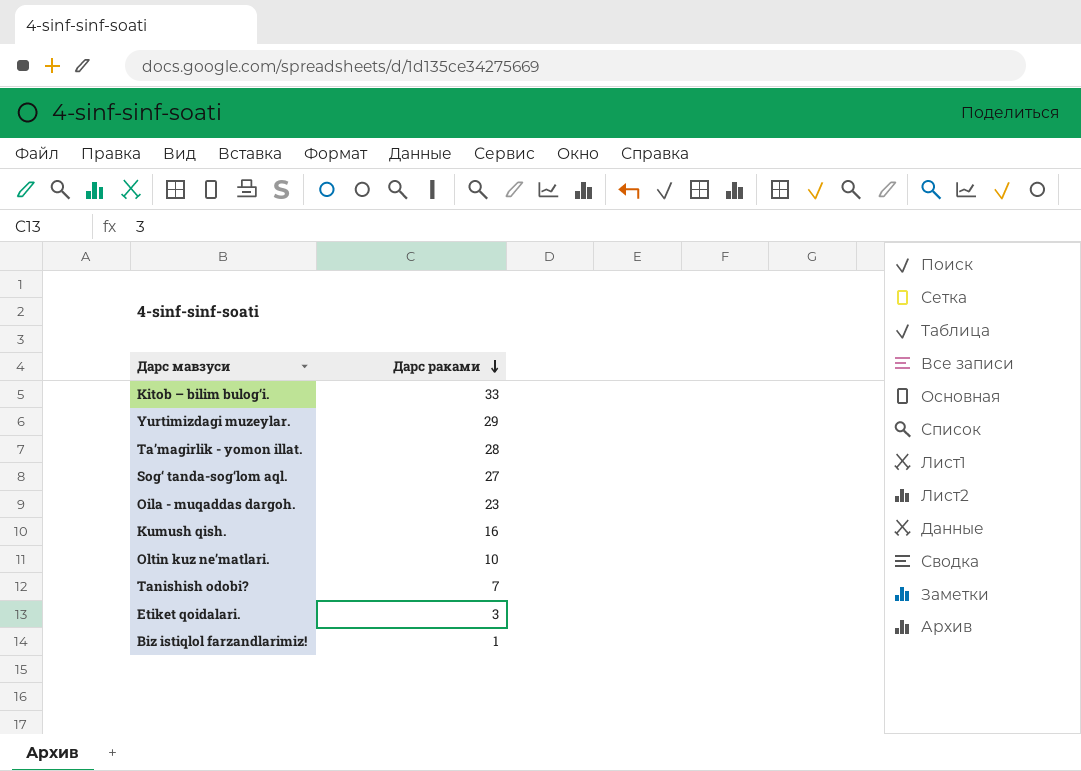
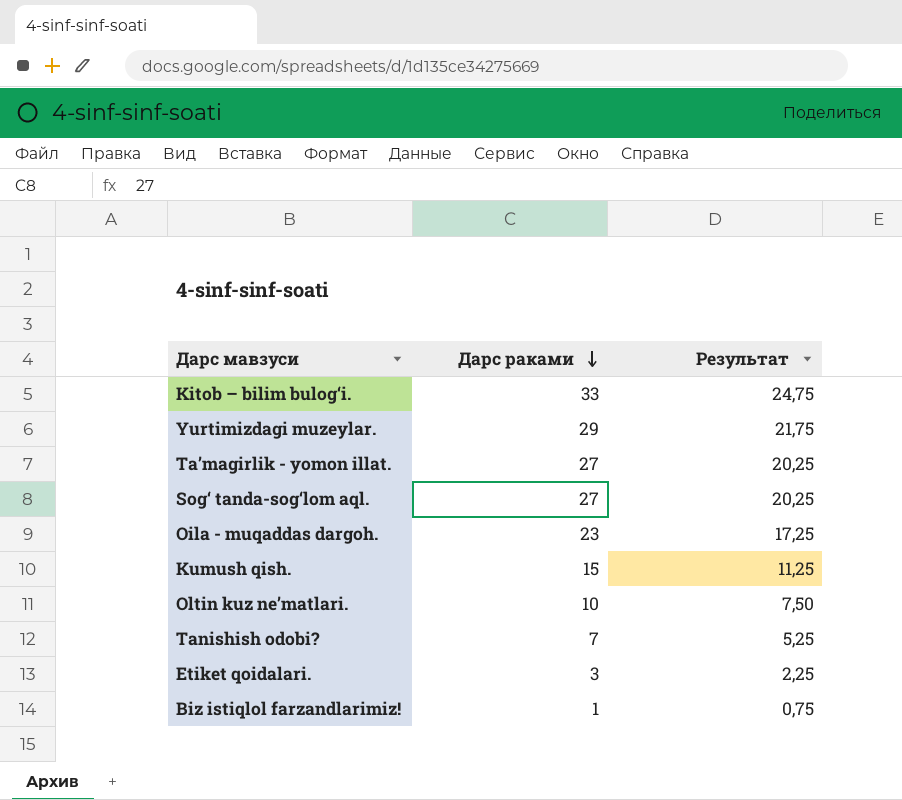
column Результат | formula: none -> [Дарс раками] * 0,75
Ta’magirlik - yomon illat. | Дарс раками: 28 -> 27
Kumush qish. | Дарс раками: 16 -> 15

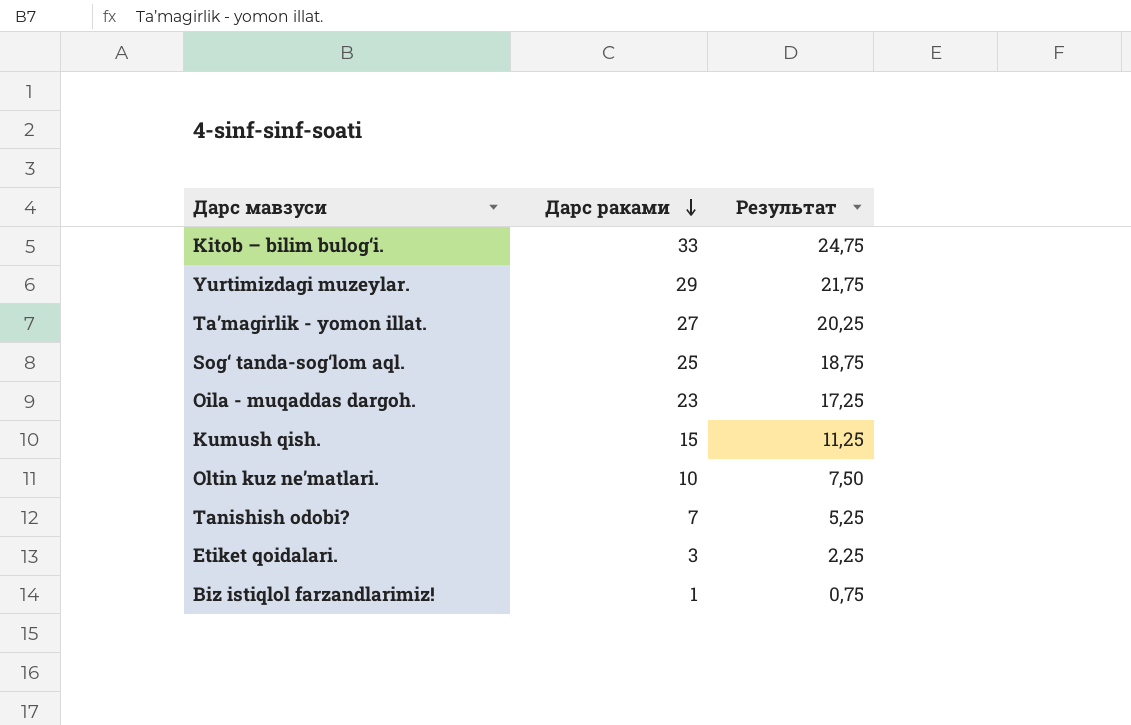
Sog‘ tanda-sog‘lom aql. | Дарс раками: 27 -> 25
Sog‘ tanda-sog‘lom aql. | Результат: 20,25 -> 18,75

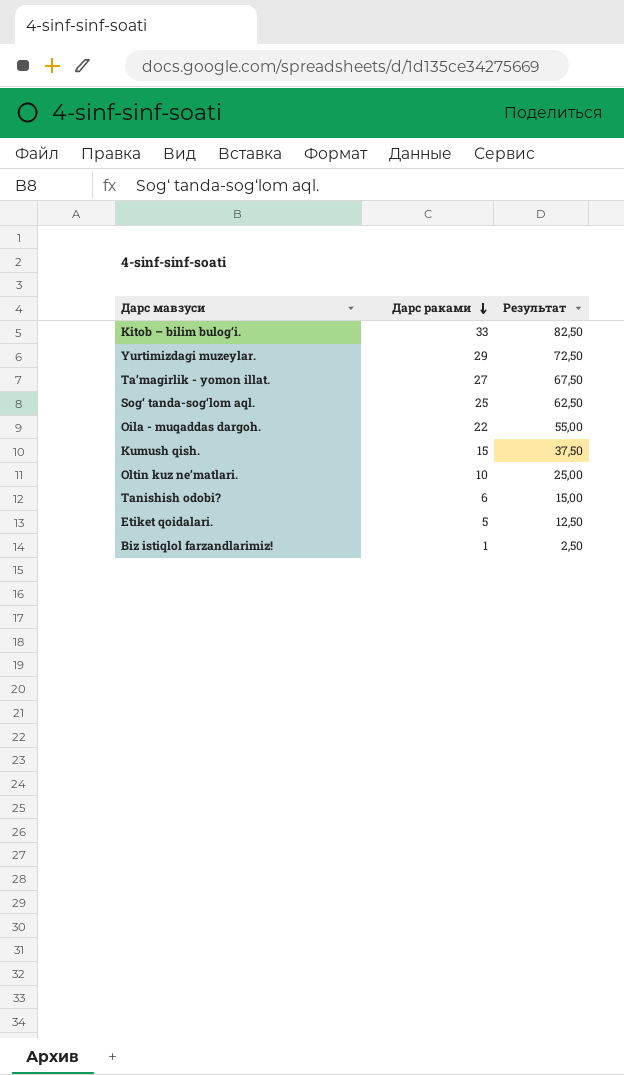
column Результат | formula: [Дарс раками] * 0,75 -> [Дарс раками] * 2,5
Oila - muqaddas dargoh. | Дарс раками: 23 -> 22
Tanishish odobi? | Дарс раками: 7 -> 6
Etiket qoidalari. | Дарс раками: 3 -> 5

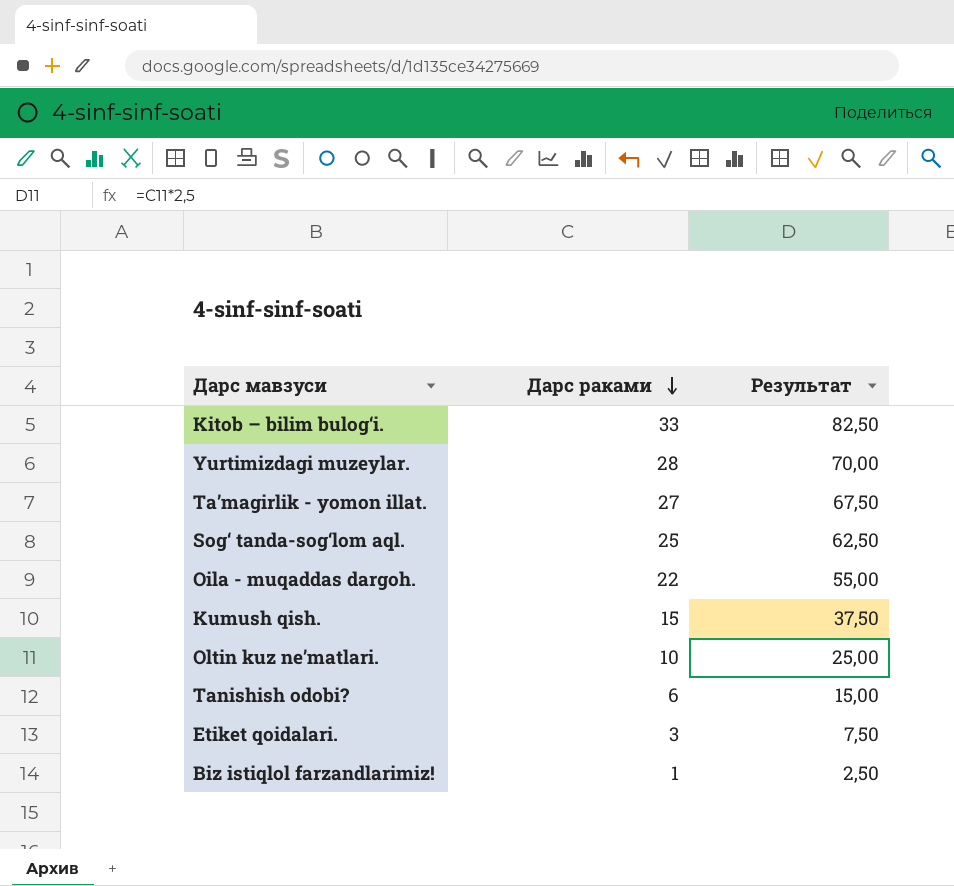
Yurtimizdagi muzeylar. | Дарс раками: 29 -> 28
Yurtimizdagi muzeylar. | Результат: 72,50 -> 70,00
Etiket qoidalari. | Дарс раками: 5 -> 3
Etiket qoidalari. | Результат: 12,50 -> 7,50

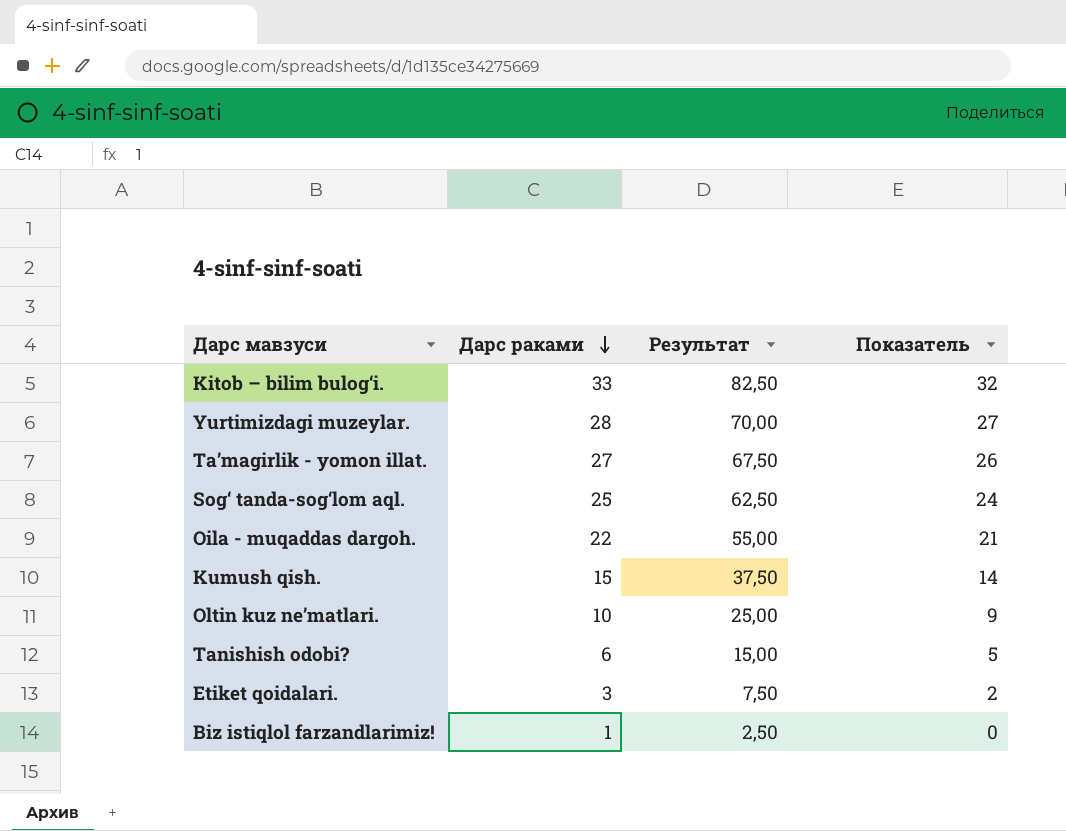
column Показатель | formula: none -> [Дарс раками] - 1

